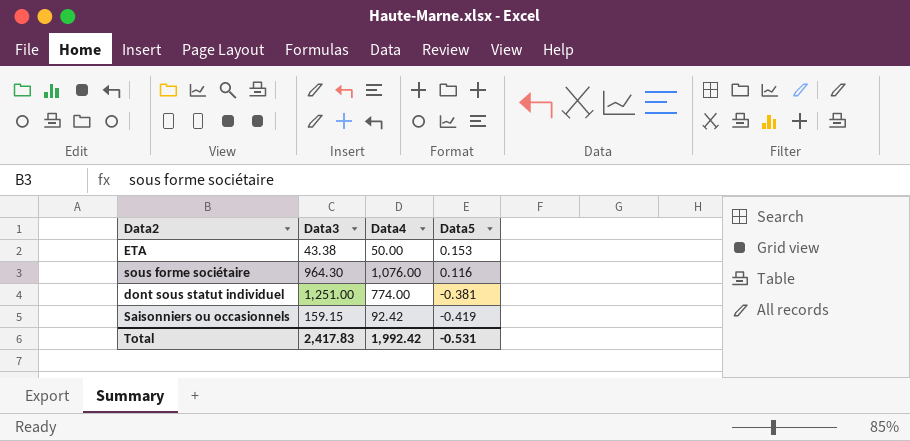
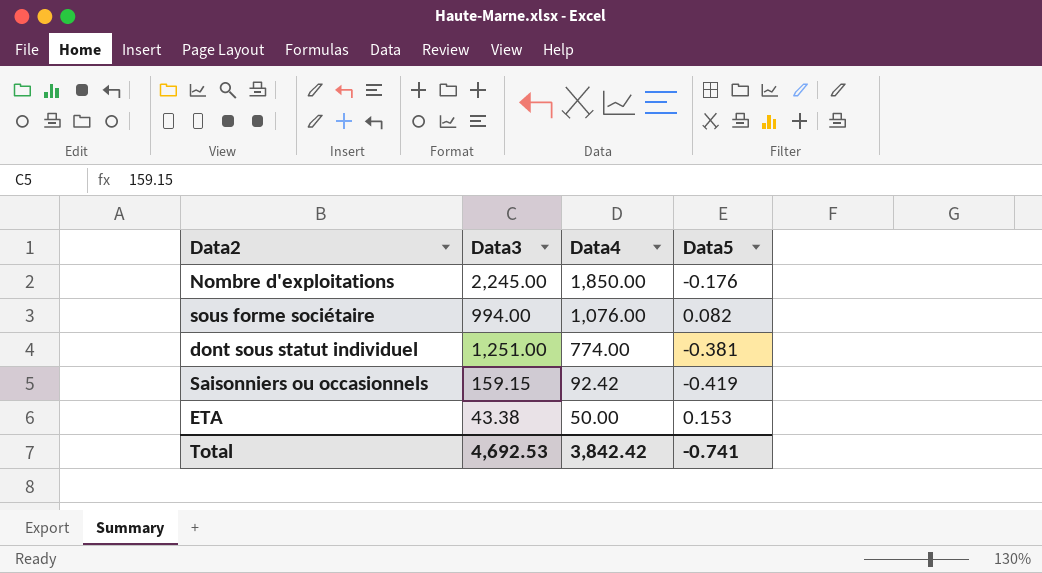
row order: Data5 descending -> Data4 descending
row Nombre d'exploitations: none -> 2,245.00 | 1,850.00 | -0.176
sous forme sociétaire | Data3: 964.30 -> 994.00
sous forme sociétaire | Data5: 0.116 -> 0.082
Total | Data3: 2,417.83 -> 4,692.53
Total | Data4: 1,992.42 -> 3,842.42
Total | Data5: -0.531 -> -0.741

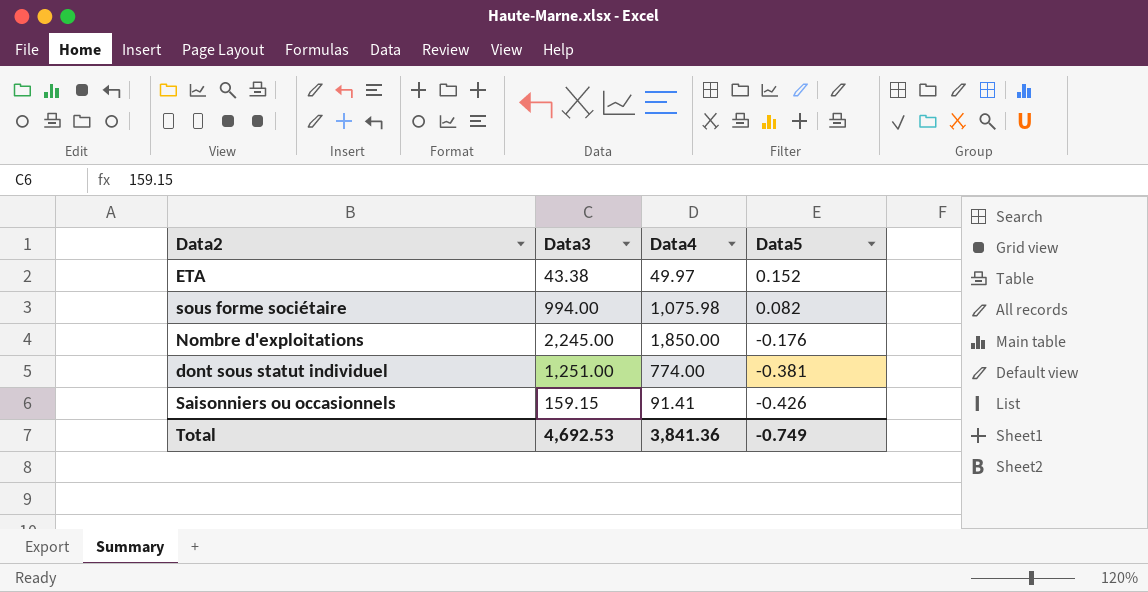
row order: Data4 descending -> Data5 descending
ETA | Data4: 50.00 -> 49.97
ETA | Data5: 0.153 -> 0.152
sous forme sociétaire | Data4: 1,076.00 -> 1,075.98
Saisonniers ou occasionnels | Data4: 92.42 -> 91.41
Saisonniers ou occasionnels | Data5: -0.419 -> -0.426
Total | Data4: 3,842.42 -> 3,841.36
Total | Data5: -0.741 -> -0.749

